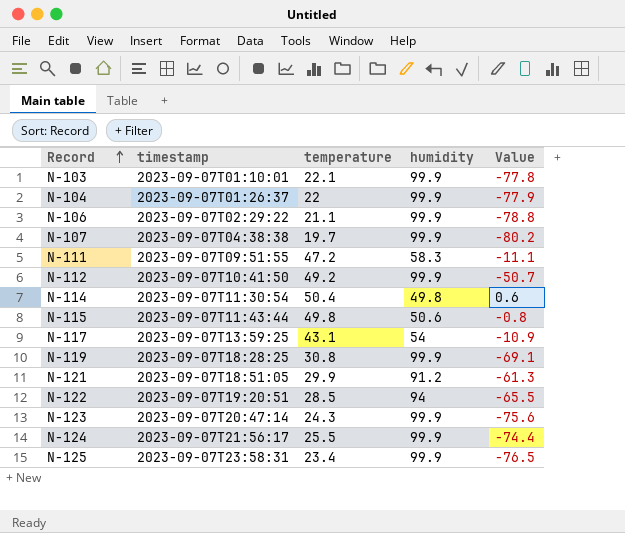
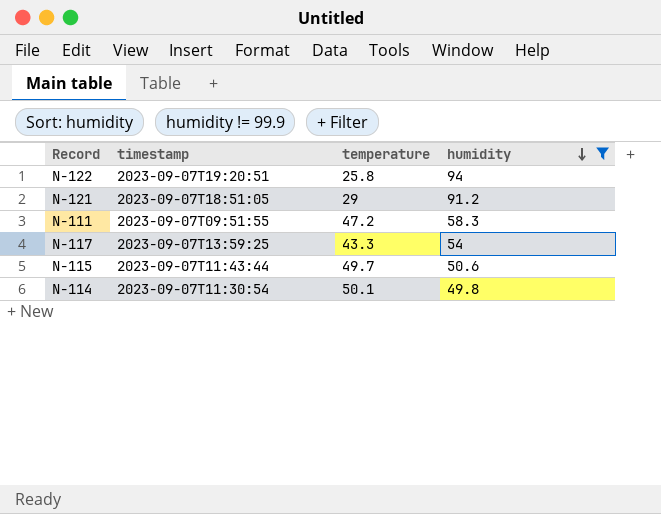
filter: none -> humidity != 99.9
row order: Record ascending -> humidity descending
column Value | formula: [temperature] - [humidity] -> none
N-122 | temperature: 28.5 -> 25.8
N-121 | temperature: 29.9 -> 29
N-117 | temperature: 43.1 -> 43.3
N-115 | temperature: 49.8 -> 49.7
N-114 | temperature: 50.4 -> 50.1

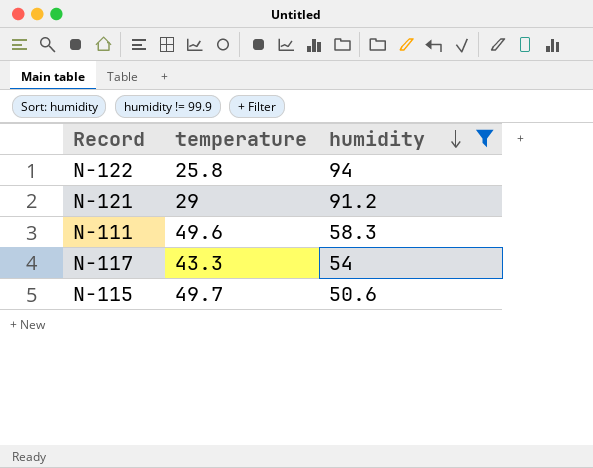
column timestamp | position: 2 -> none
row N-114: 2023-09-07T11:30:54 | 50.1 | 49.8 -> none
N-111 | temperature: 47.2 -> 49.6

